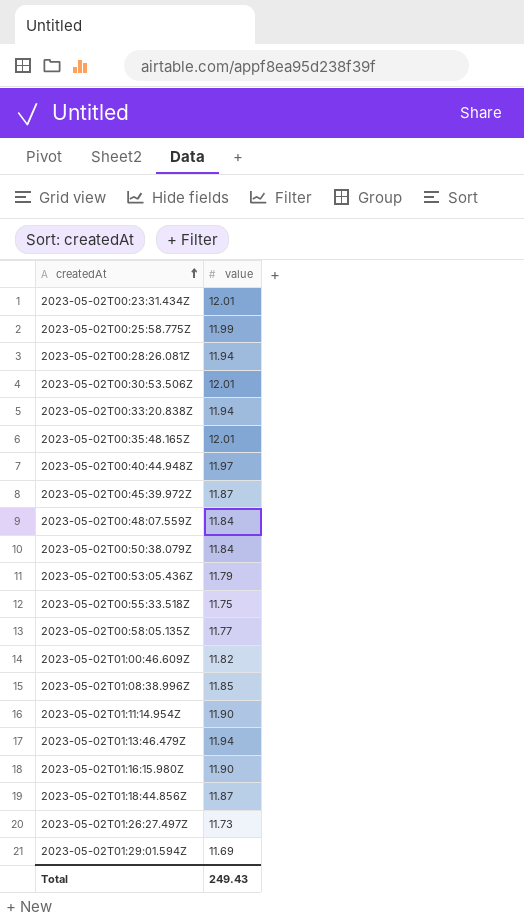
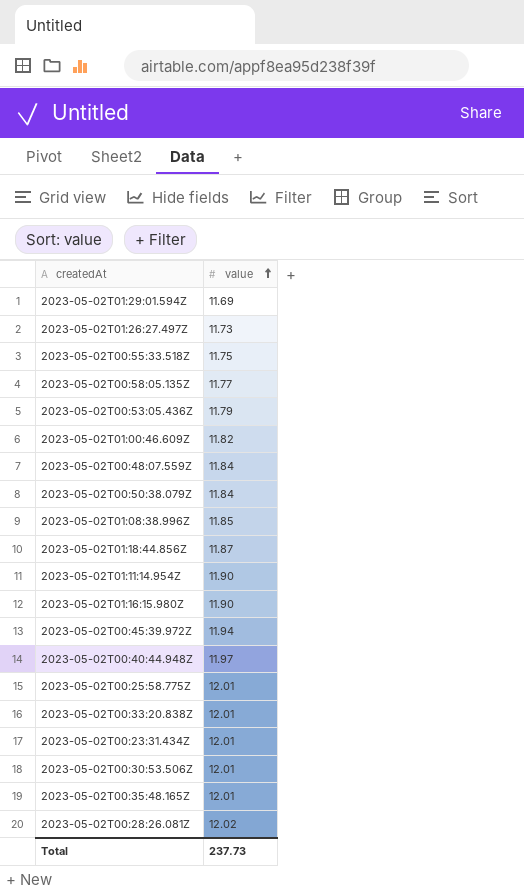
row order: createdAt ascending -> value ascending
row 2023-05-02T01:13:46.479Z: 11.94 -> none
2023-05-02T00:45:39.972Z | value: 11.87 -> 11.94
2023-05-02T00:25:58.775Z | value: 11.99 -> 12.01
2023-05-02T00:33:20.838Z | value: 11.94 -> 12.01
2023-05-02T00:28:26.081Z | value: 11.94 -> 12.02
Total | value: 249.43 -> 237.73

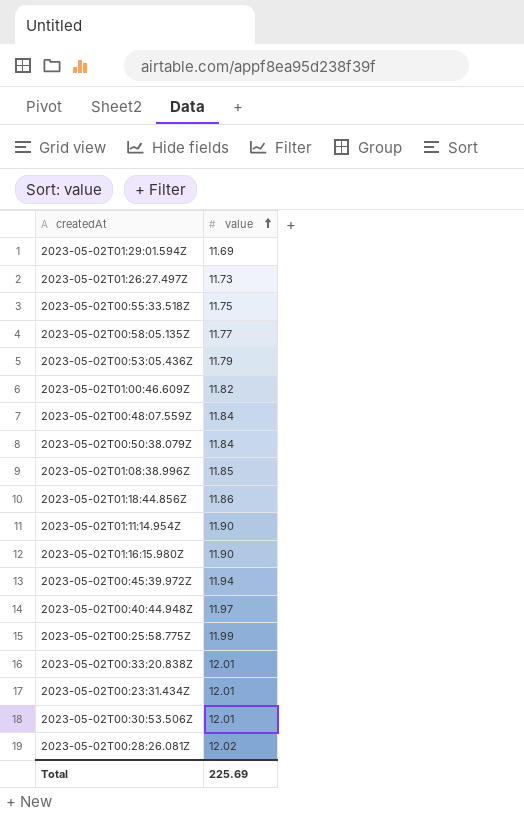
row 2023-05-02T00:35:48.165Z: 12.01 -> none
2023-05-02T01:18:44.856Z | value: 11.87 -> 11.86
2023-05-02T00:25:58.775Z | value: 12.01 -> 11.99
Total | value: 237.73 -> 225.69

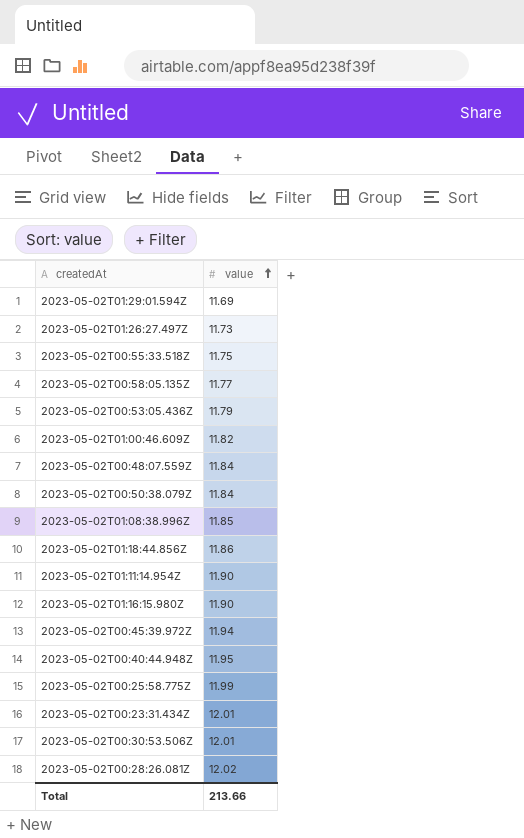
row 2023-05-02T00:33:20.838Z: 12.01 -> none
2023-05-02T00:40:44.948Z | value: 11.97 -> 11.95
Total | value: 225.69 -> 213.66

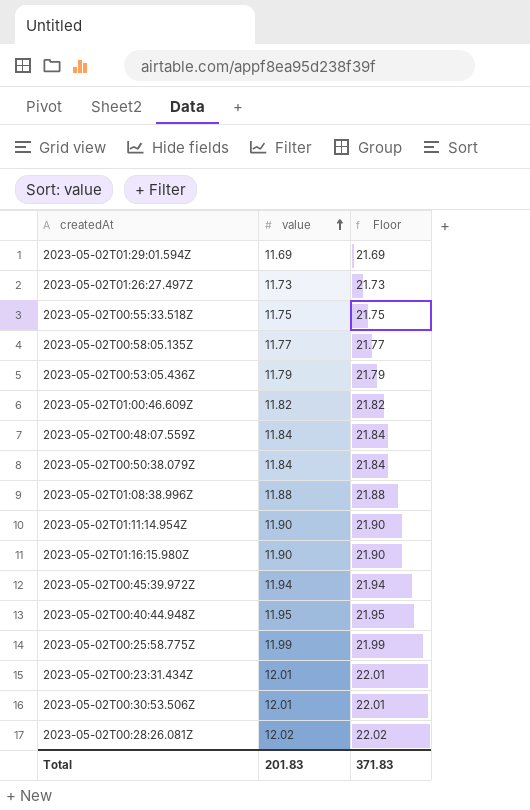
column Floor | formula: none -> [value] + 10
row 2023-05-02T01:18:44.856Z: 11.86 -> none
2023-05-02T01:08:38.996Z | value: 11.85 -> 11.88
Total | value: 213.66 -> 201.83

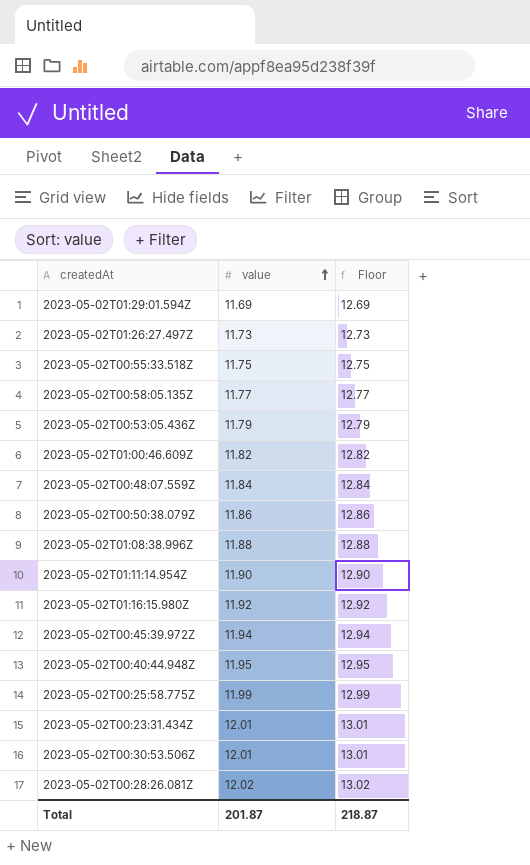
column Floor | formula: [value] + 10 -> [value] + 1
2023-05-02T00:50:38.079Z | value: 11.84 -> 11.86
2023-05-02T01:16:15.980Z | value: 11.90 -> 11.92
Total | value: 201.83 -> 201.87
Total | Floor: 371.83 -> 218.87

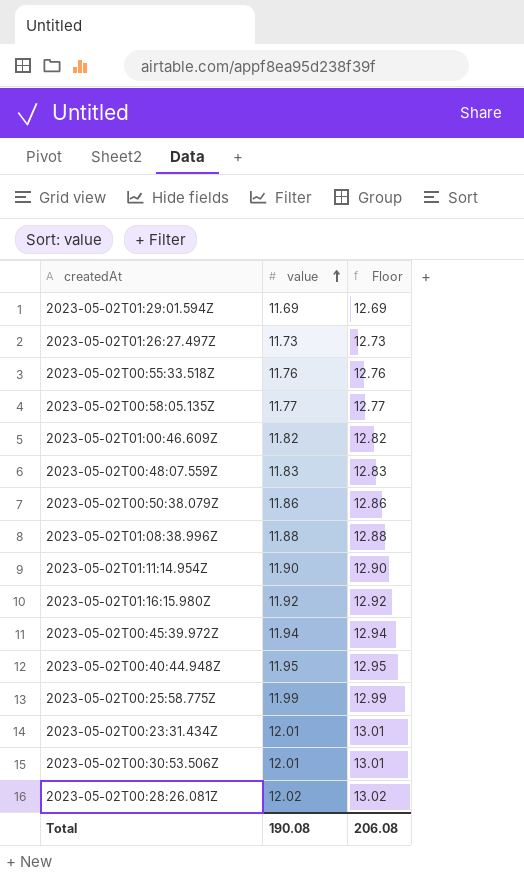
row 2023-05-02T00:53:05.436Z: 11.79 | 12.79 -> none
2023-05-02T00:55:33.518Z | value: 11.75 -> 11.76
2023-05-02T00:55:33.518Z | Floor: 12.75 -> 12.76
2023-05-02T00:48:07.559Z | value: 11.84 -> 11.83
2023-05-02T00:48:07.559Z | Floor: 12.84 -> 12.83
Total | value: 201.87 -> 190.08
Total | Floor: 218.87 -> 206.08

